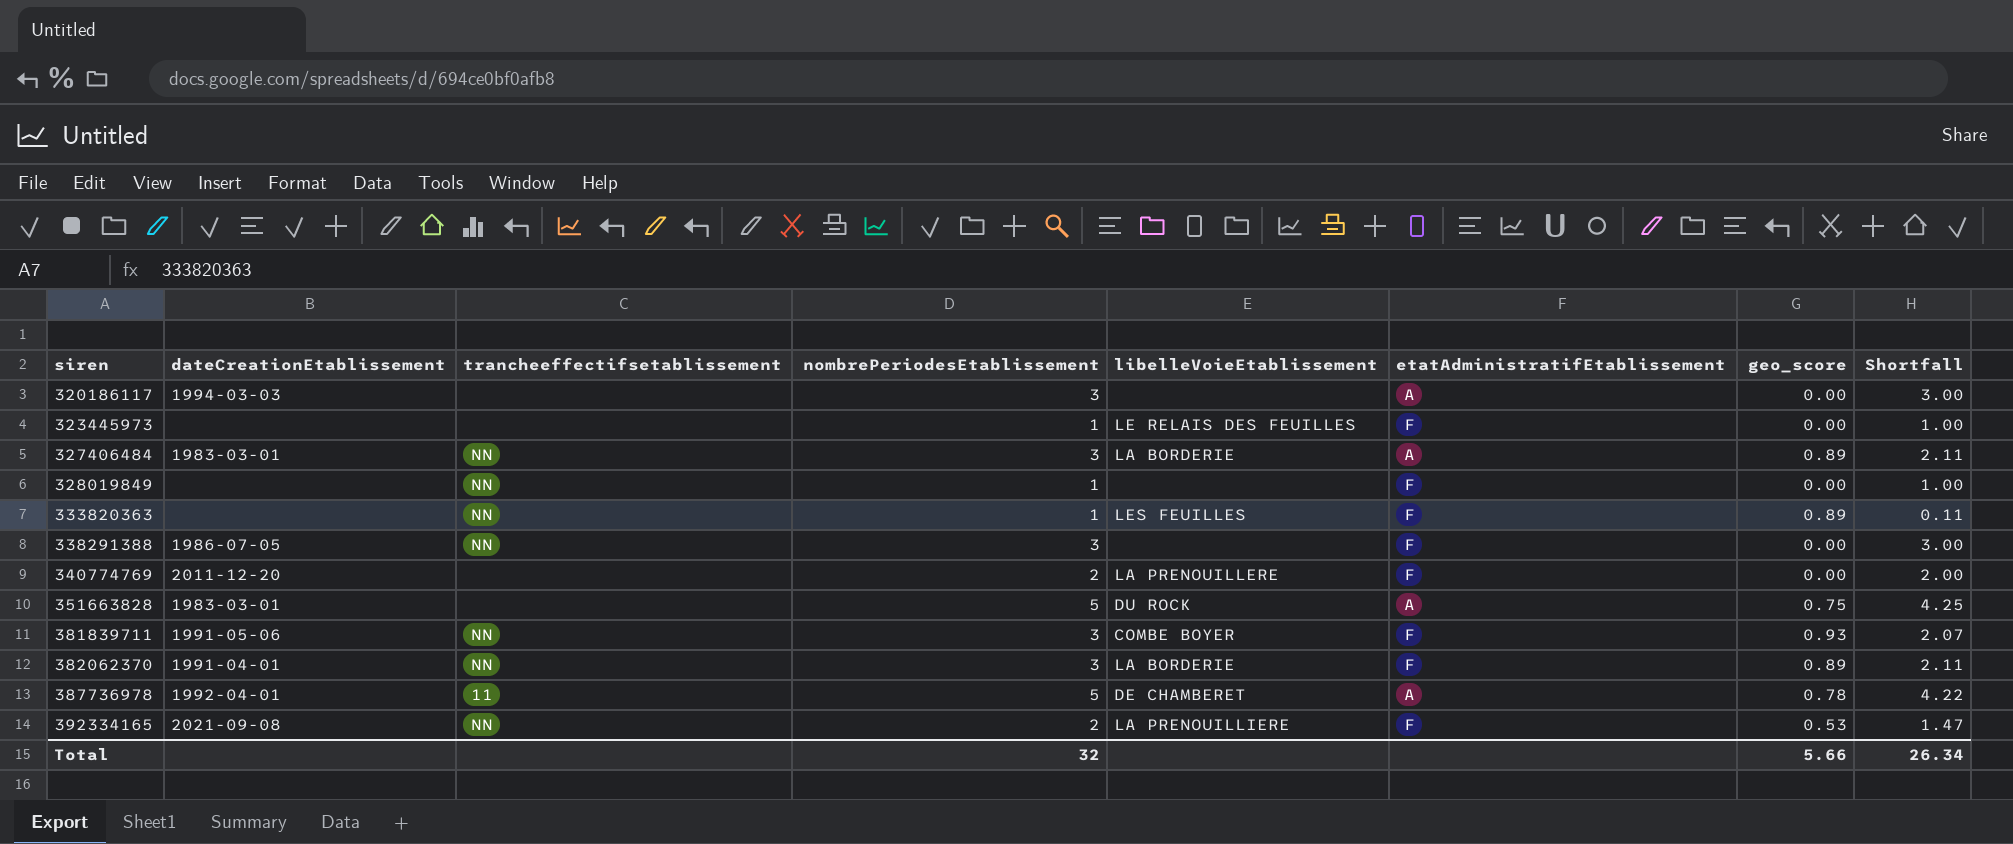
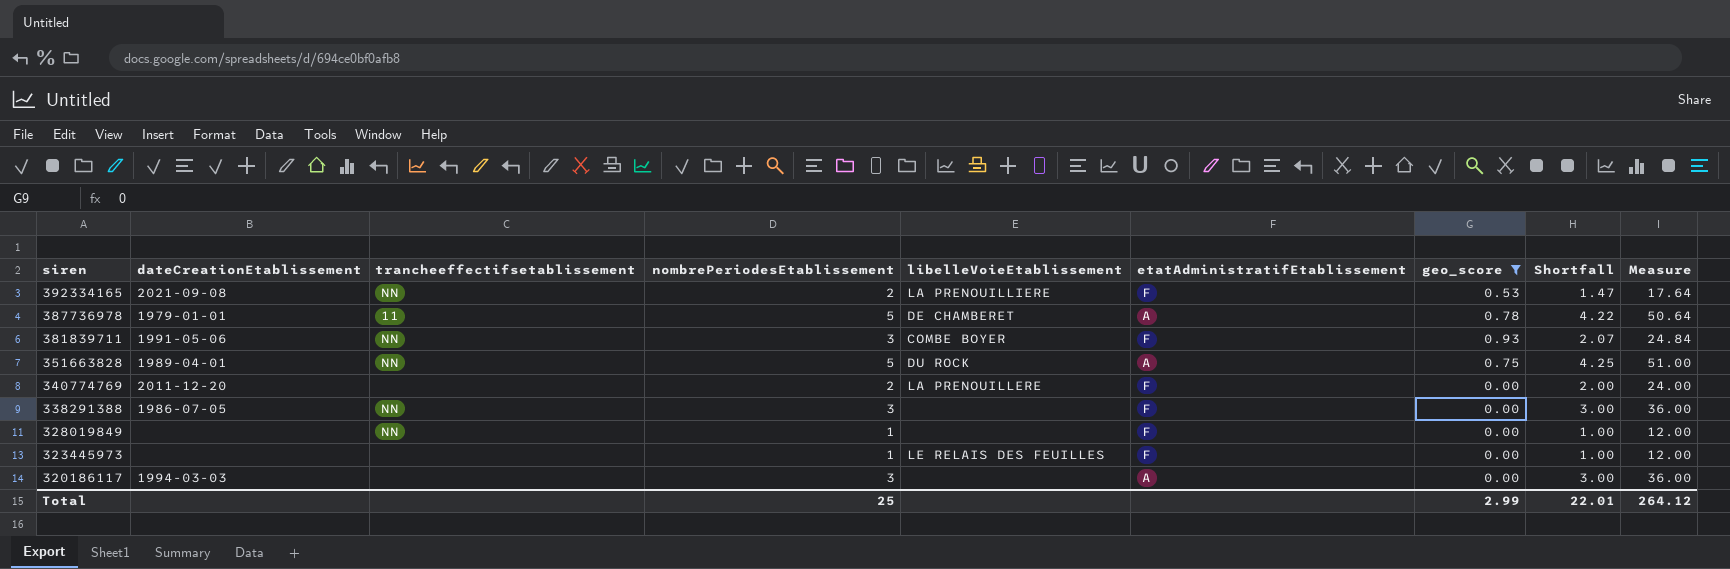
filter: none -> geo_score != 0.89
row order: siren ascending -> siren descending
column Measure | formula: none -> [Shortfall] * 12
387736978 | dateCreationEtablissement: 1992-04-01 -> 1979-01-01
351663828 | dateCreationEtablissement: 1983-03-01 -> 1989-04-01
351663828 | trancheeffectifsetablissement: none -> NN
Total | nombrePeriodesEtablissement: 32 -> 25
Total | geo_score: 5.66 -> 2.99
Total | Shortfall: 26.34 -> 22.01

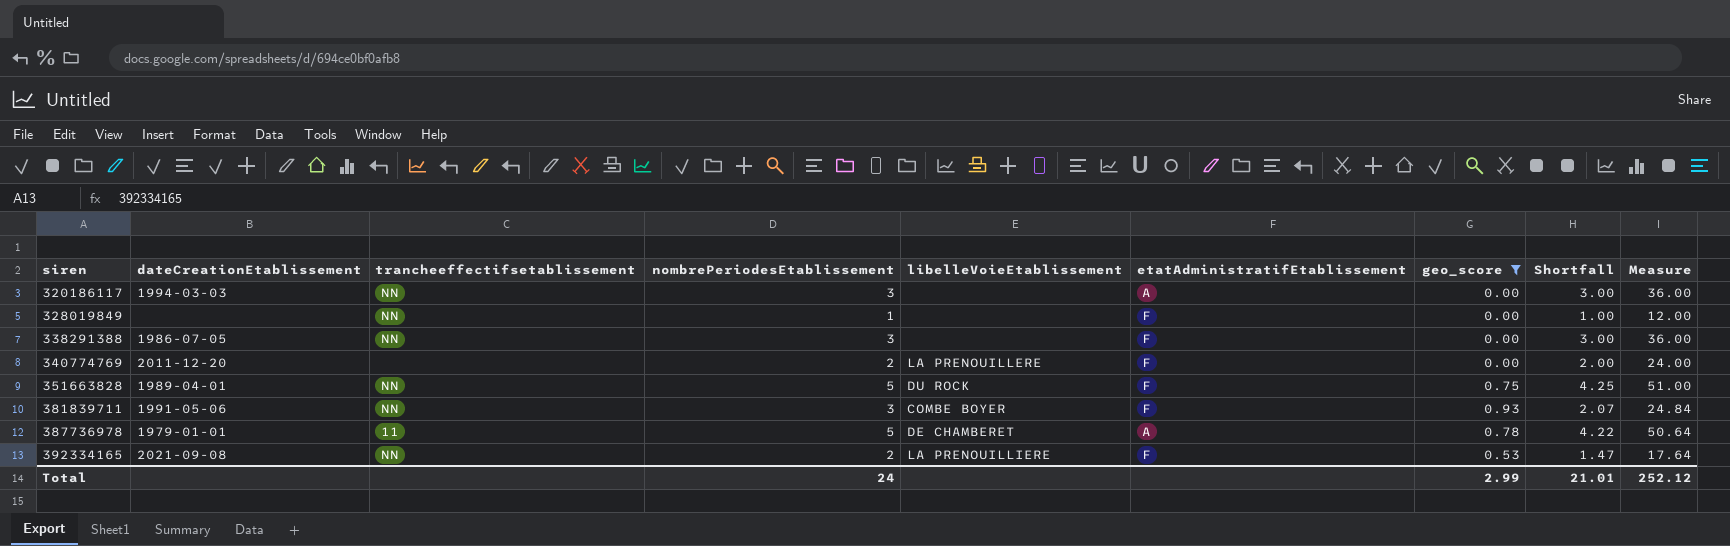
row order: siren descending -> siren ascending
row 323445973: none | none | 1 | LE RELAIS DES FEUILLES | F | 0.00 | 1.00 | 12.00 -> none
320186117 | trancheeffectifsetablissement: none -> NN
351663828 | etatAdministratifEtablissement: A -> F
Total | nombrePeriodesEtablissement: 25 -> 24
Total | Shortfall: 22.01 -> 21.01
Total | Measure: 264.12 -> 252.12

